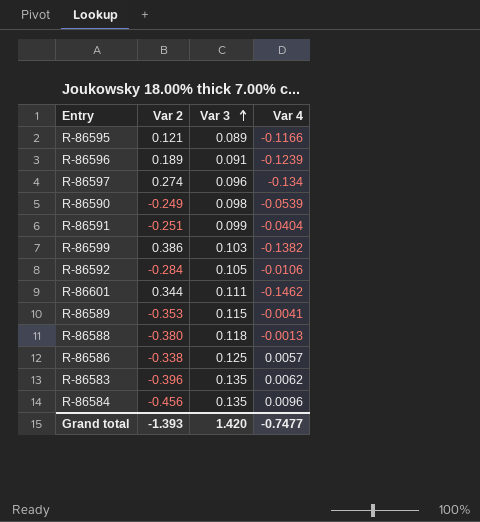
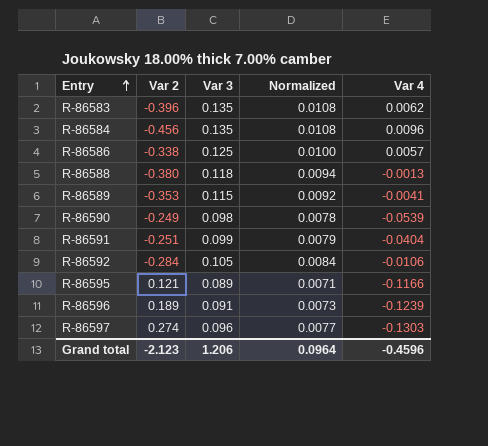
row order: Var 3 ascending -> Entry ascending
column Normalized | formula: none -> [Var 3] * 0.08
row R-86599: 0.386 | 0.103 | -0.1382 -> none
row R-86601: 0.344 | 0.111 | -0.1462 -> none
R-86597 | Var 4: -0.134 -> -0.1303
Grand total | Var 2: -1.393 -> -2.123
Grand total | Var 3: 1.420 -> 1.206
Grand total | Var 4: -0.7477 -> -0.4596

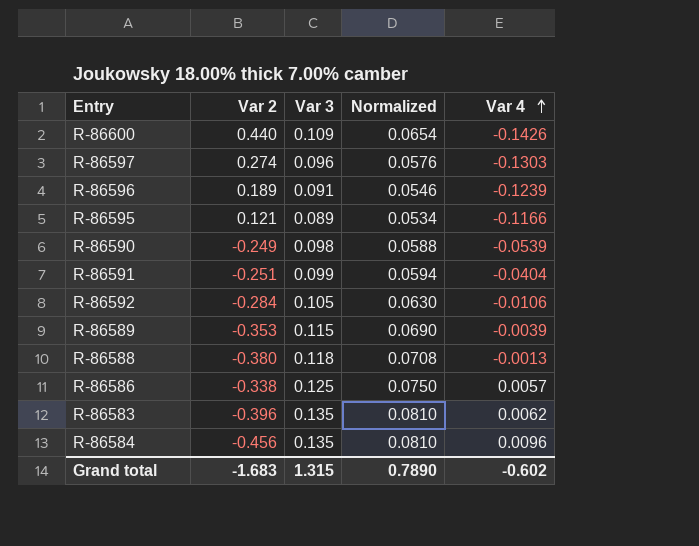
row order: Entry ascending -> Var 4 ascending
column Normalized | formula: [Var 3] * 0.08 -> [Var 3] * 0.6
row R-86600: none -> 0.440 | 0.109 | 0.0654 | -0.1426
R-86589 | Var 4: -0.0041 -> -0.0039
Grand total | Var 2: -2.123 -> -1.683
Grand total | Var 3: 1.206 -> 1.315
Grand total | Normalized: 0.0964 -> 0.7890
Grand total | Var 4: -0.4596 -> -0.602

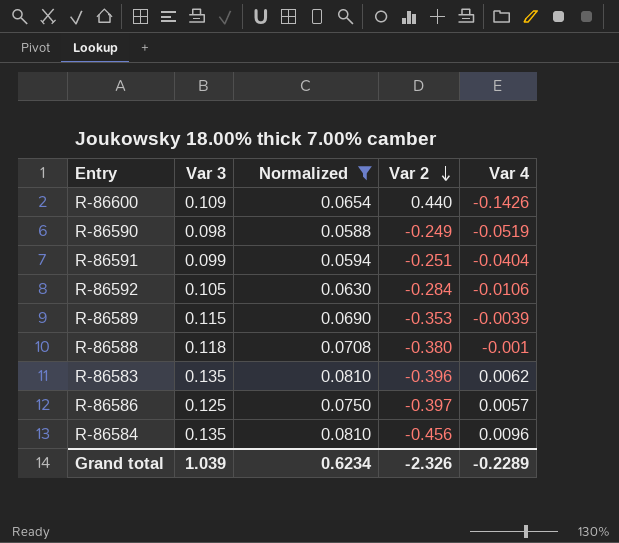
filter: none -> Normalized >= 0.0588
row order: Var 4 ascending -> Var 2 descending
column Var 2 | position: 2 -> 4
R-86590 | Var 4: -0.0539 -> -0.0519
R-86588 | Var 4: -0.0013 -> -0.001
R-86586 | Var 2: -0.338 -> -0.397
Grand total | Var 3: 1.315 -> 1.039
Grand total | Normalized: 0.7890 -> 0.6234
Grand total | Var 2: -1.683 -> -2.326
Grand total | Var 4: -0.602 -> -0.2289

